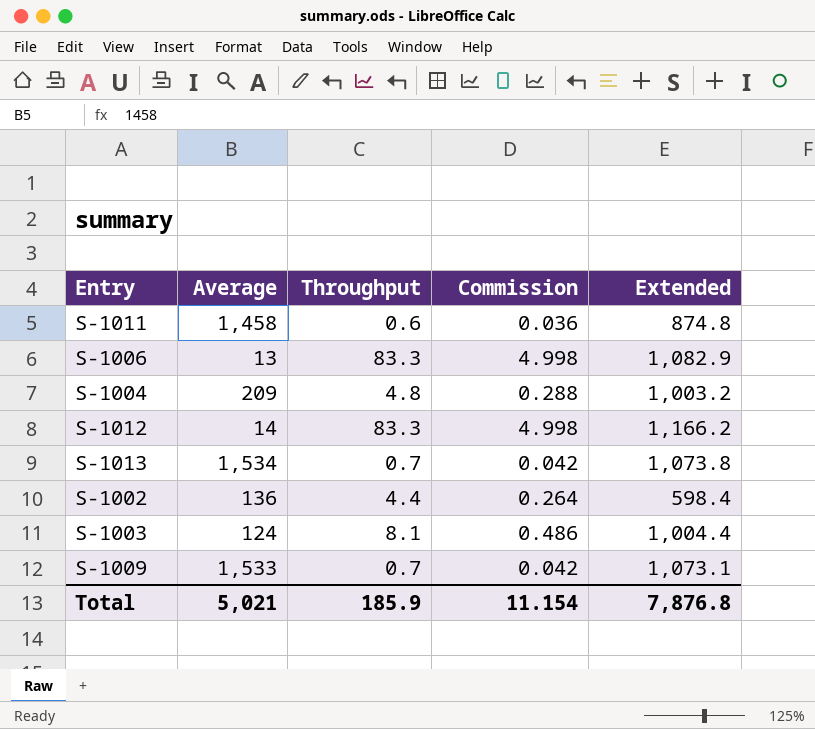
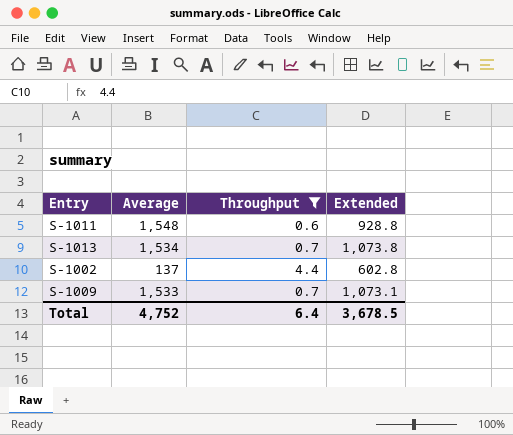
filter: none -> Throughput <= 4.4
column Commission | formula: [Throughput] * 0.06 -> none
S-1011 | Average: 1,458 -> 1,548
S-1011 | Extended: 874.8 -> 928.8
S-1002 | Average: 136 -> 137
S-1002 | Extended: 598.4 -> 602.8
Total | Average: 5,021 -> 4,752
Total | Throughput: 185.9 -> 6.4
Total | Extended: 7,876.8 -> 3,678.5

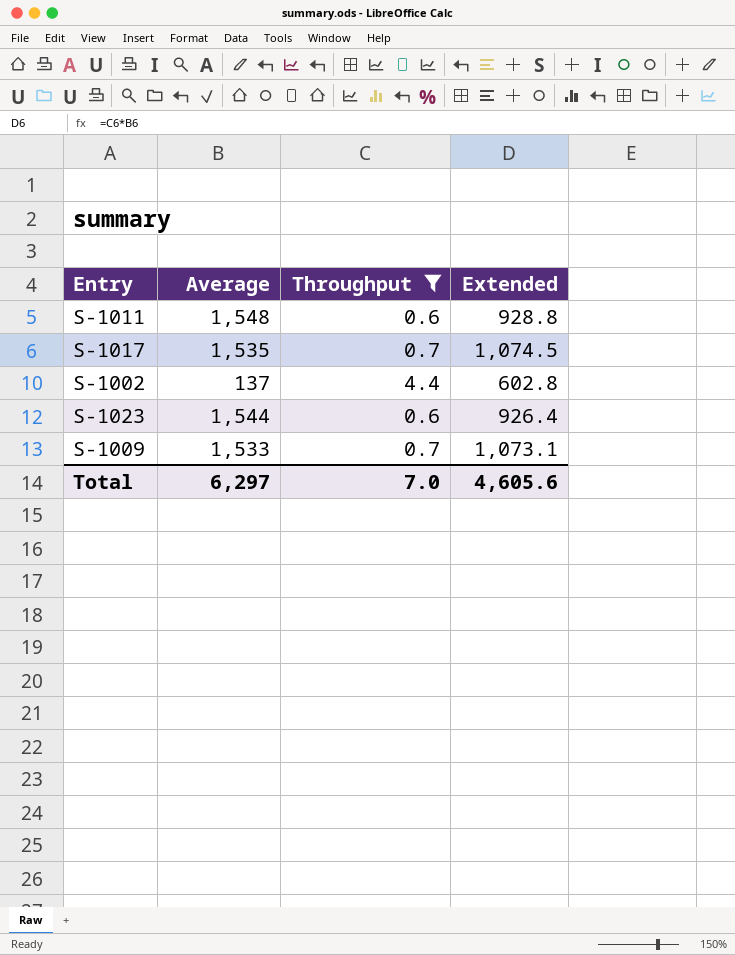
row S-1013: 1,534 | 0.7 | 1,073.8 -> none
row S-1017: none -> 1,535 | 0.7 | 1,074.5
row S-1023: none -> 1,544 | 0.6 | 926.4
Total | Average: 4,752 -> 6,297
Total | Throughput: 6.4 -> 7.0
Total | Extended: 3,678.5 -> 4,605.6

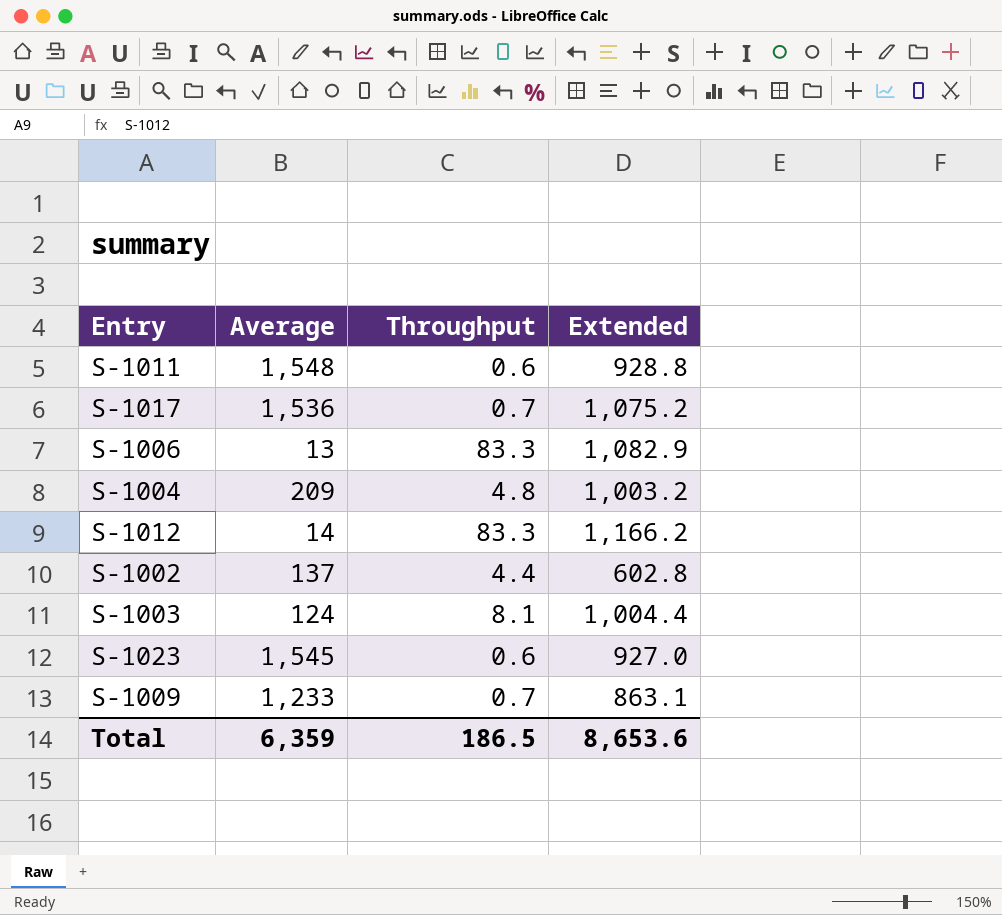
filter: Throughput <= 4.4 -> none
S-1017 | Average: 1,535 -> 1,536
S-1017 | Extended: 1,074.5 -> 1,075.2
S-1023 | Average: 1,544 -> 1,545
S-1023 | Extended: 926.4 -> 927.0
S-1009 | Average: 1,533 -> 1,233
S-1009 | Extended: 1,073.1 -> 863.1
Total | Average: 6,297 -> 6,359
Total | Throughput: 7.0 -> 186.5
Total | Extended: 4,605.6 -> 8,653.6

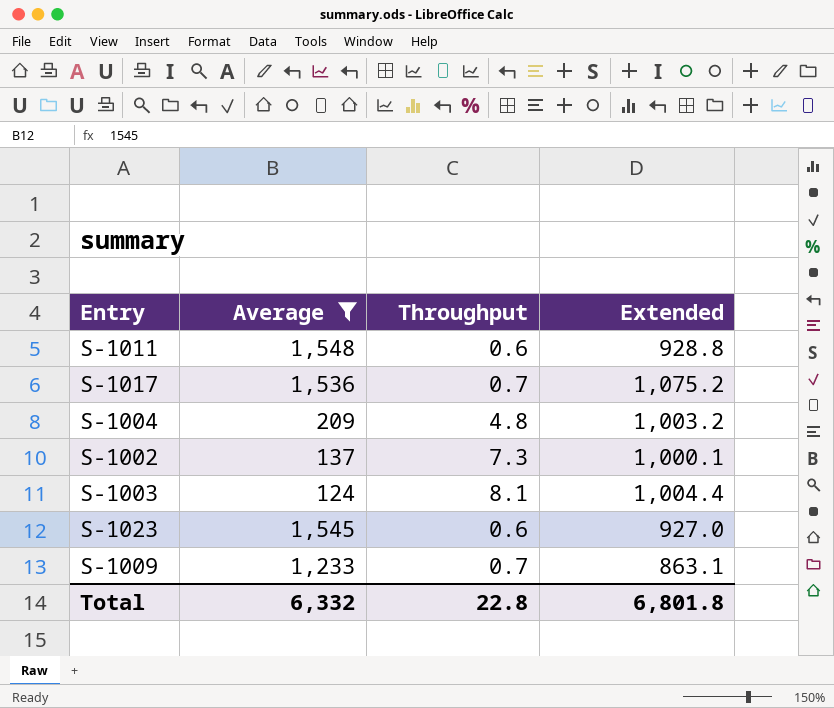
filter: none -> Average >= 124
S-1002 | Throughput: 4.4 -> 7.3
S-1002 | Extended: 602.8 -> 1,000.1
Total | Average: 6,359 -> 6,332
Total | Throughput: 186.5 -> 22.8
Total | Extended: 8,653.6 -> 6,801.8

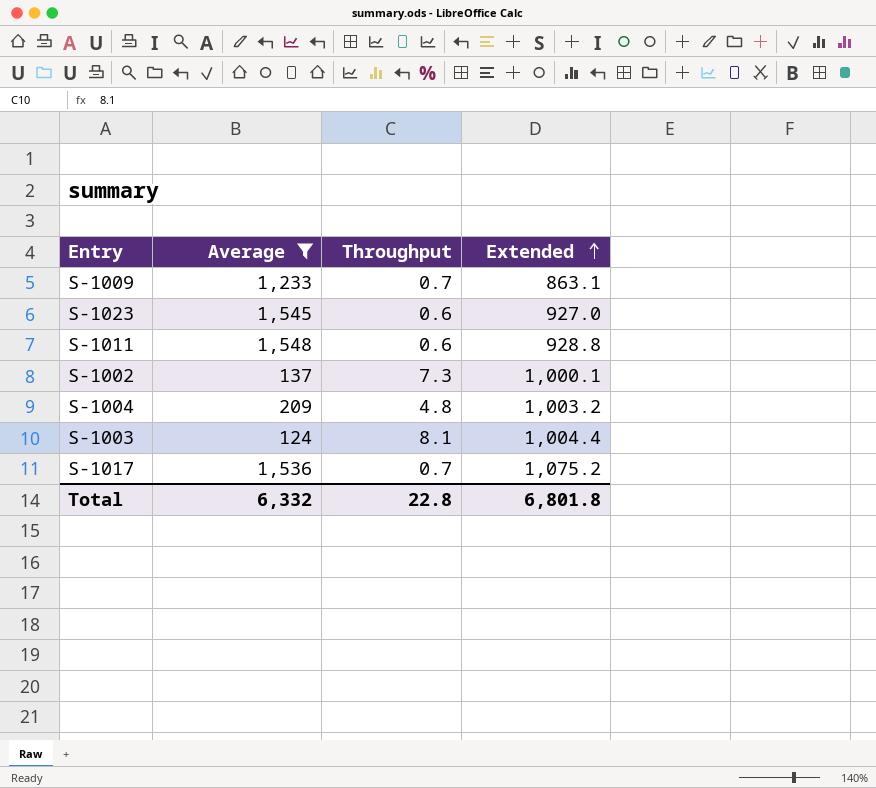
row order: none -> Extended ascending

